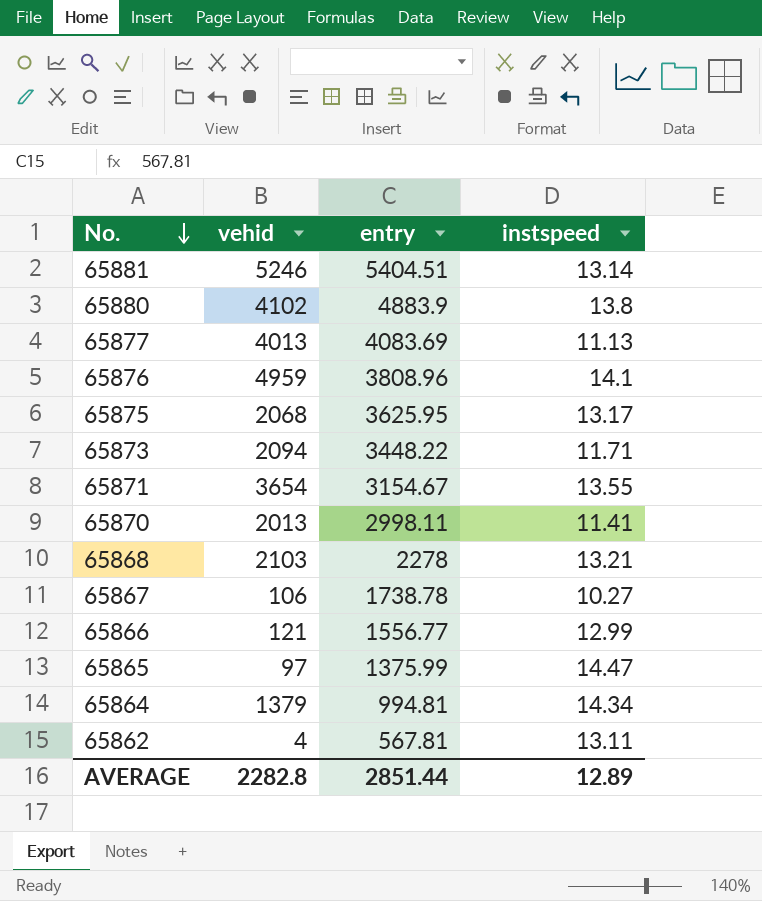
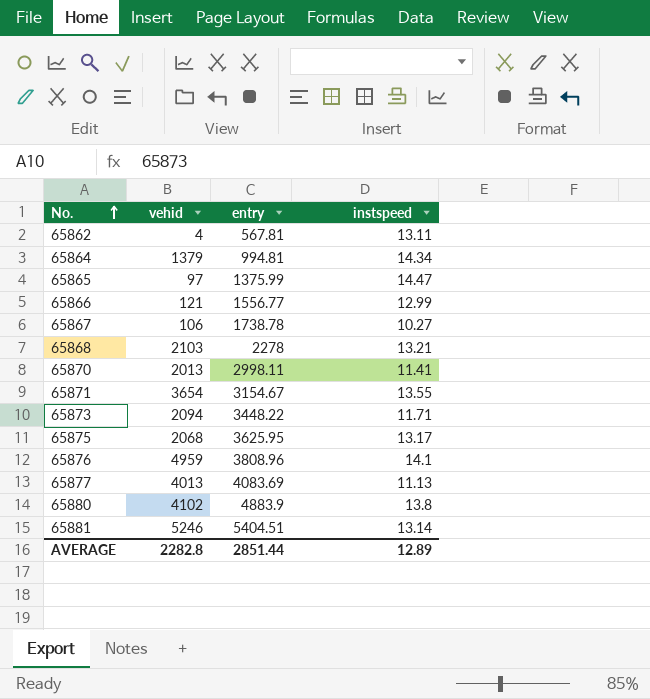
row order: No. descending -> No. ascending

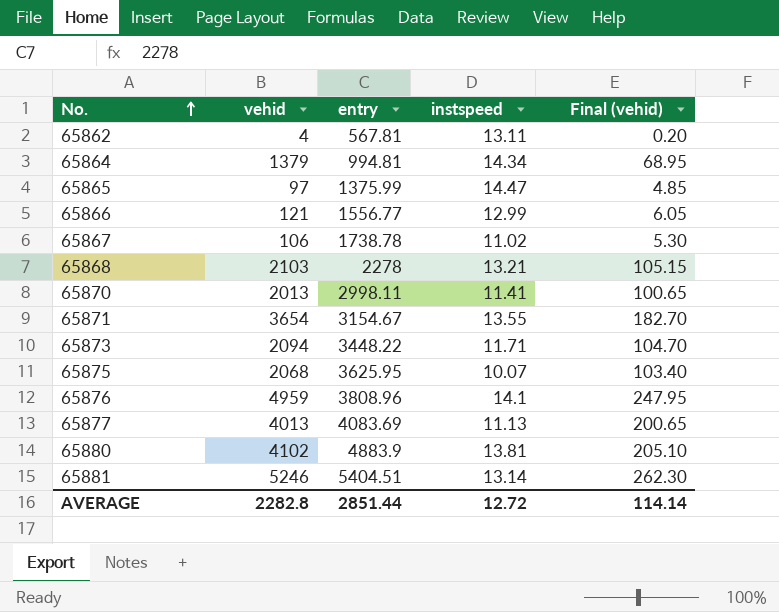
column Final (vehid) | formula: none -> [vehid] * 0.05
65867 | instspeed: 10.27 -> 11.02
65875 | instspeed: 13.17 -> 10.07
65880 | instspeed: 13.8 -> 13.81
AVERAGE | instspeed: 12.89 -> 12.72

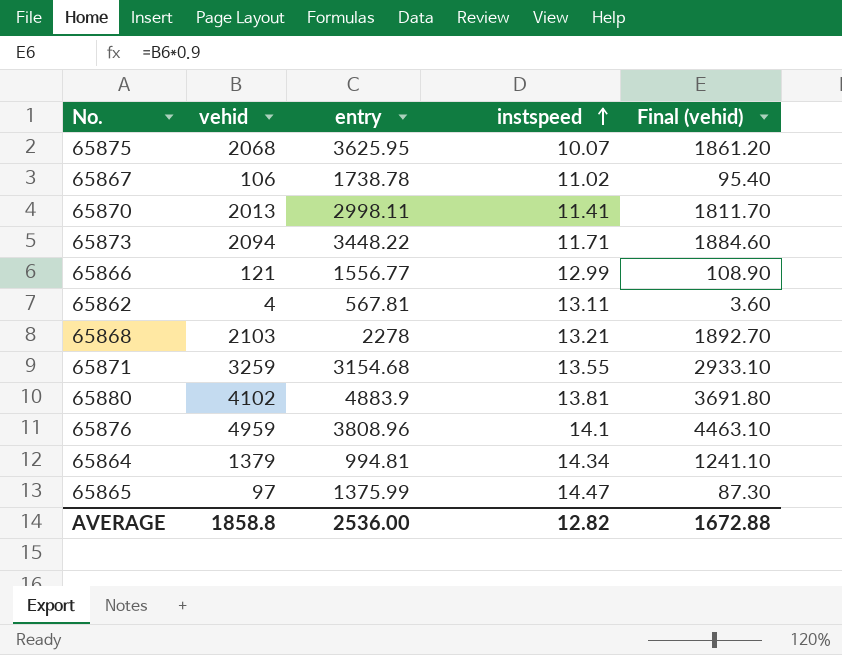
row order: No. ascending -> instspeed ascending
column Final (vehid) | formula: [vehid] * 0.05 -> [vehid] * 0.9
row 65877: 4013 | 4083.69 | 11.13 | 200.65 -> none
row 65881: 5246 | 5404.51 | 13.14 | 262.30 -> none
65871 | vehid: 3654 -> 3259
65871 | entry: 3154.67 -> 3154.68
AVERAGE | vehid: 2282.8 -> 1858.8
AVERAGE | entry: 2851.44 -> 2536.00
AVERAGE | instspeed: 12.72 -> 12.82
AVERAGE | Final (vehid): 114.14 -> 1672.88

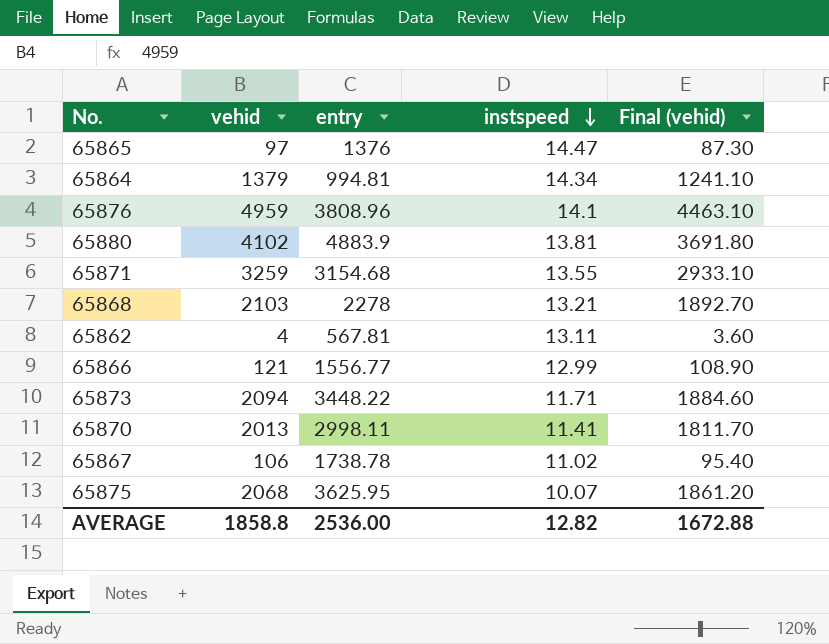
row order: instspeed ascending -> instspeed descending
65865 | entry: 1375.99 -> 1376

